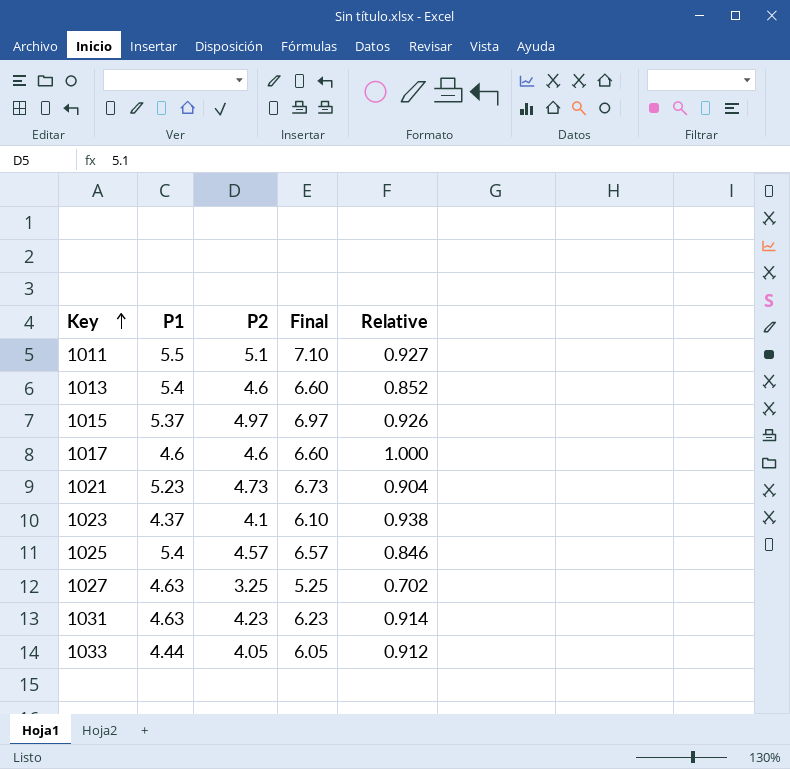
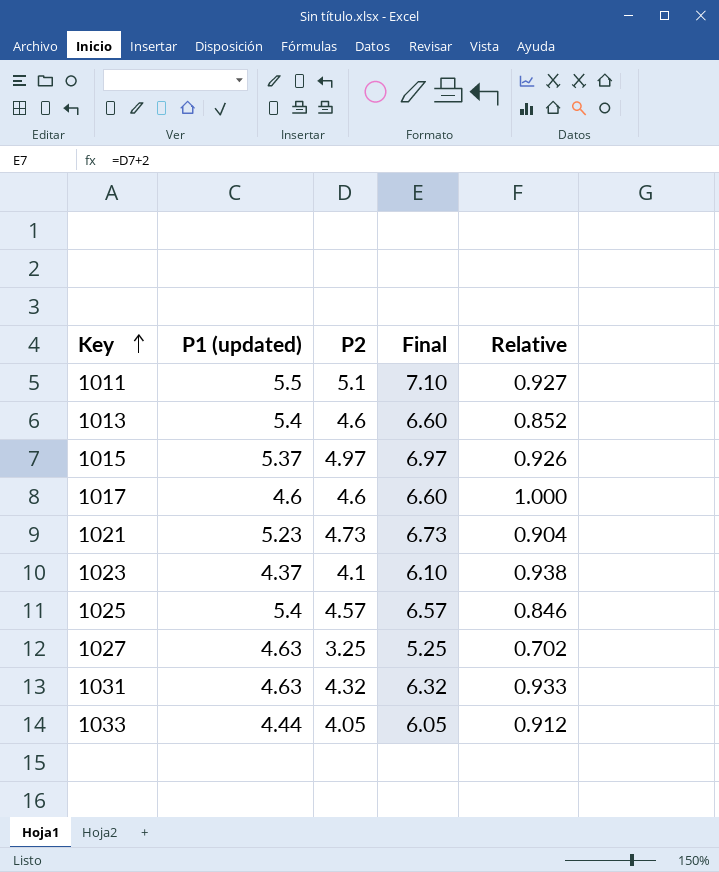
column name: P1 -> P1 (updated)
1031 | P2: 4.23 -> 4.32
1031 | Final: 6.23 -> 6.32
1031 | Relative: 0.914 -> 0.933

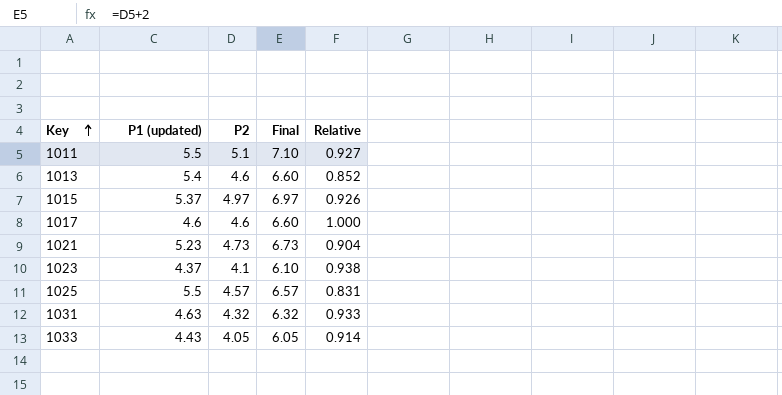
row 1027: 4.63 | 3.25 | 5.25 | 0.702 -> none
1025 | P1 (updated): 5.4 -> 5.5
1025 | Relative: 0.846 -> 0.831
1033 | P1 (updated): 4.44 -> 4.43
1033 | Relative: 0.912 -> 0.914

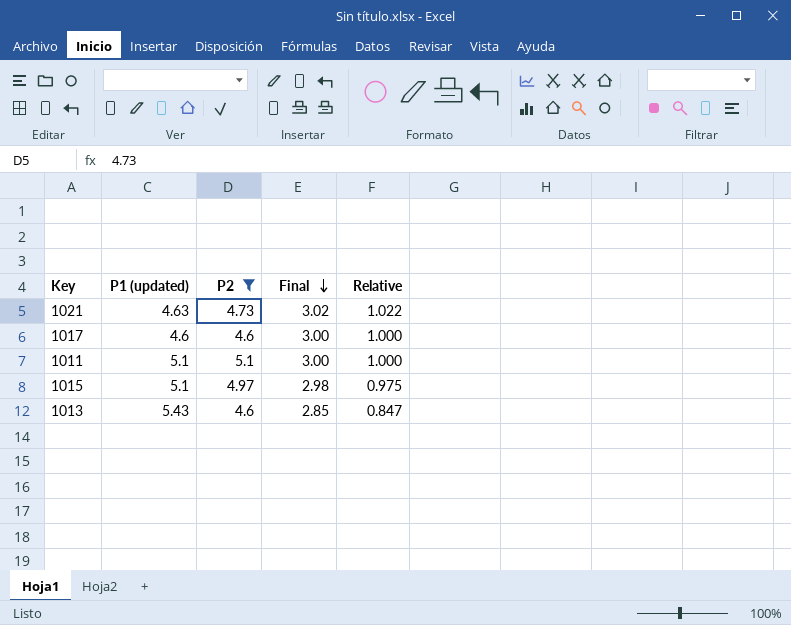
filter: none -> P2 >= 4.6
row order: Key ascending -> Final descending
column Final | formula: [P2] + 2 -> [Relative] + 2
1021 | P1 (updated): 5.23 -> 4.63
1021 | Relative: 0.904 -> 1.022
1011 | P1 (updated): 5.5 -> 5.1
1011 | Relative: 0.927 -> 1.000
1015 | P1 (updated): 5.37 -> 5.1
1015 | Relative: 0.926 -> 0.975
1013 | P1 (updated): 5.4 -> 5.43
1013 | Relative: 0.852 -> 0.847

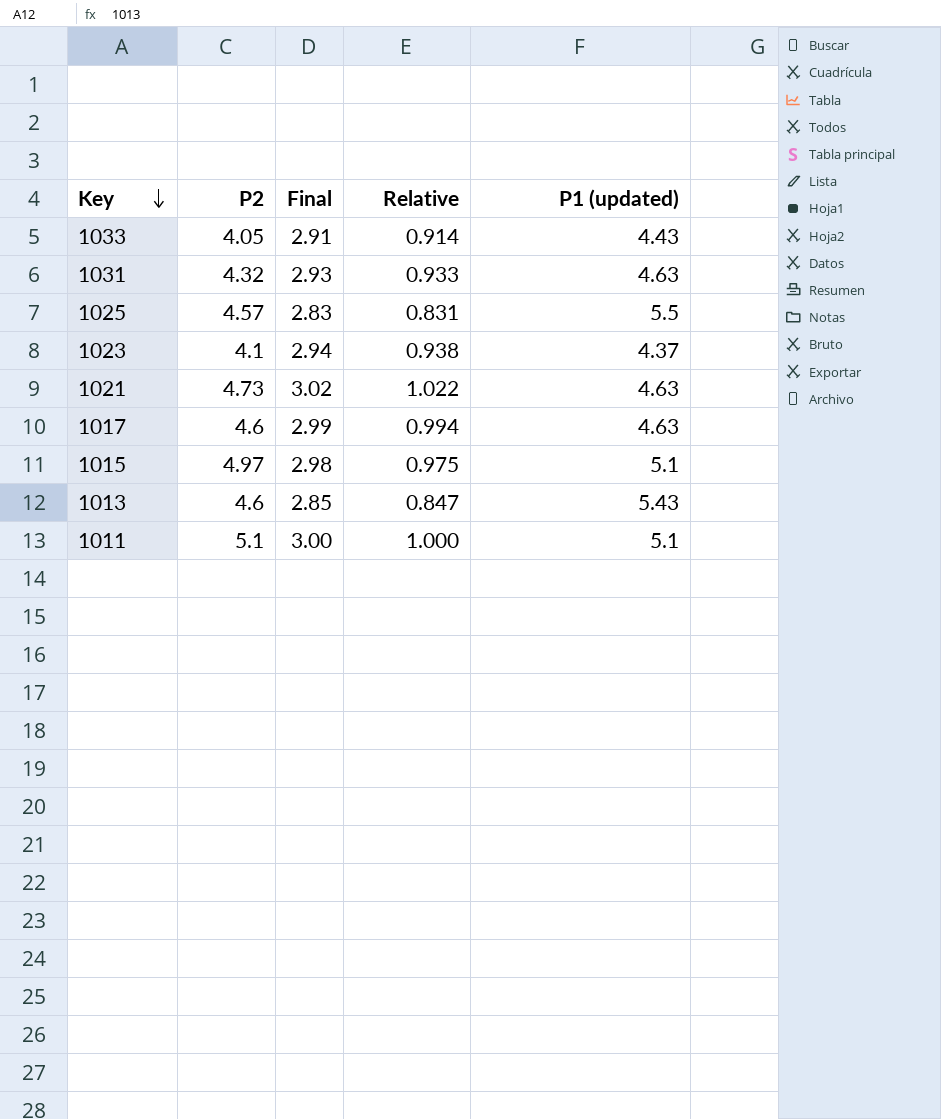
filter: P2 >= 4.6 -> none
row order: Final descending -> Key descending
column P1 (updated) | position: 2 -> 5
1017 | Final: 3.00 -> 2.99
1017 | Relative: 1.000 -> 0.994
1017 | P1 (updated): 4.6 -> 4.63

